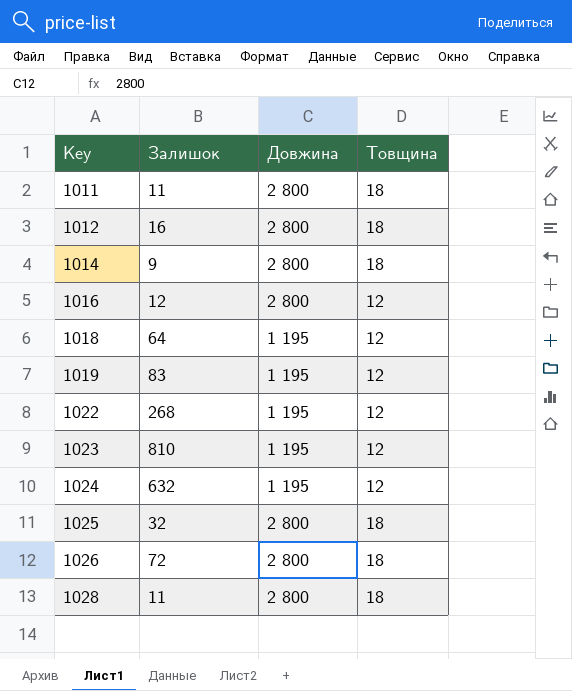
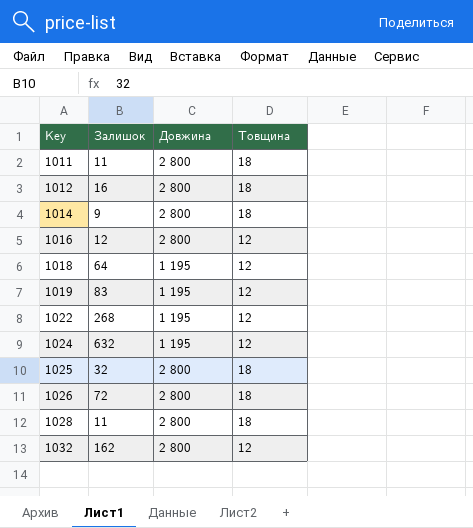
row 1023: 810 | 1 195 | 12 -> none
row 1032: none -> 162 | 2 800 | 12

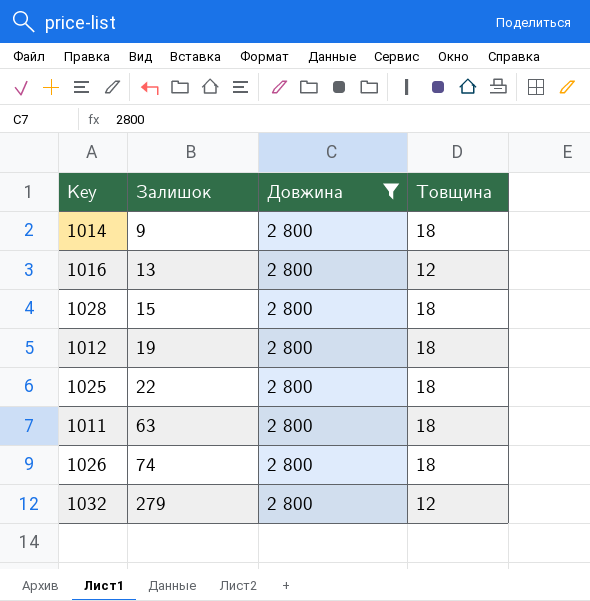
filter: none -> Довжина = 2 800
row order: Key ascending -> Залишок ascending
1016 | Залишок: 12 -> 13
1028 | Залишок: 11 -> 15
1012 | Залишок: 16 -> 19
1025 | Залишок: 32 -> 22
1011 | Залишок: 11 -> 63
1026 | Залишок: 72 -> 74
1032 | Залишок: 162 -> 279

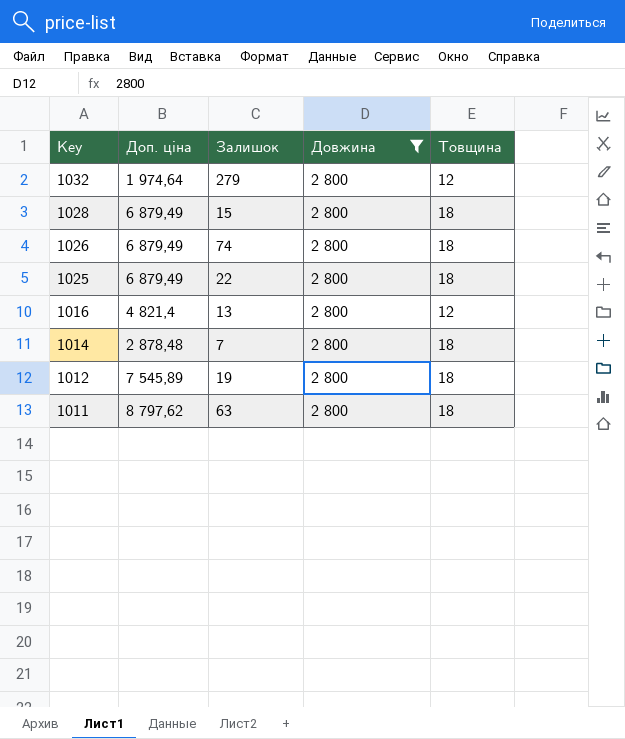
row order: Залишок ascending -> Key descending
column Доп. ціна | position: none -> 2
1014 | Залишок: 9 -> 7

